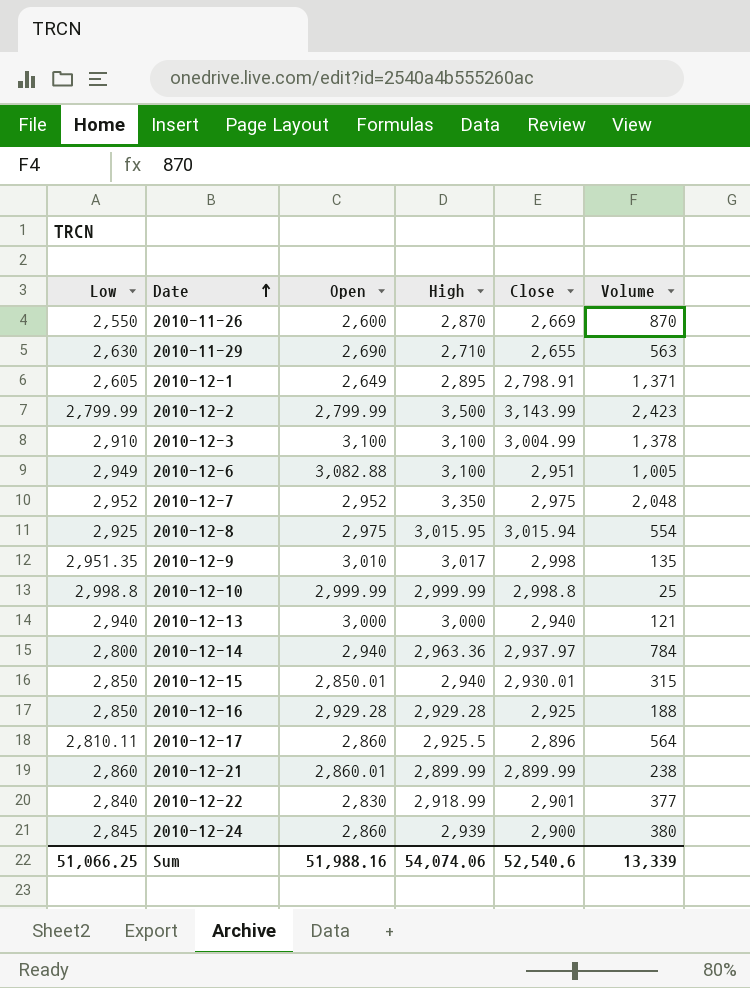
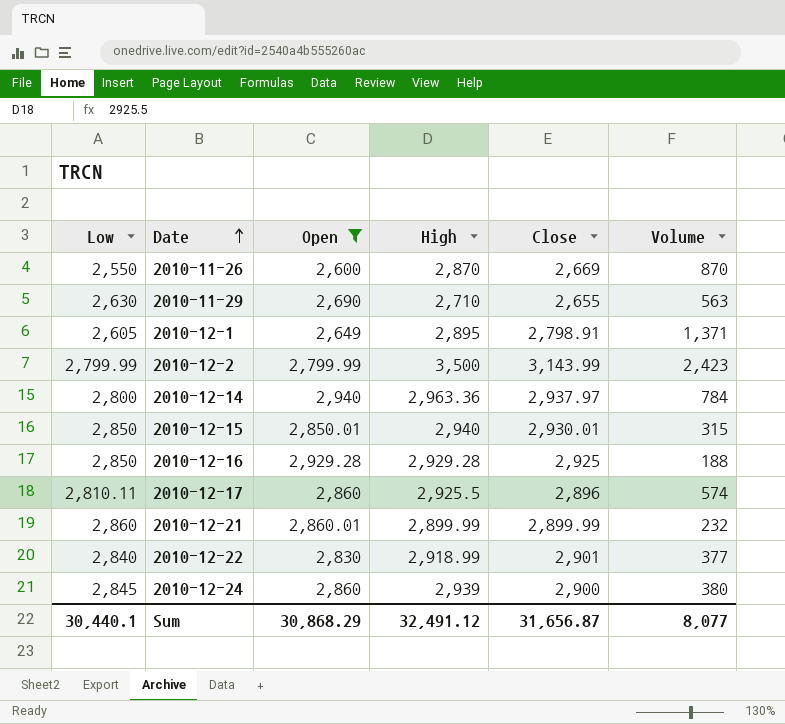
filter: none -> Open <= 2,940
2010-12-17 | Volume: 564 -> 574
2010-12-21 | Volume: 238 -> 232
Sum | Low: 51,066.25 -> 30,440.1
Sum | Open: 51,988.16 -> 30,868.29
Sum | High: 54,074.06 -> 32,491.12
Sum | Close: 52,540.6 -> 31,656.87
Sum | Volume: 13,339 -> 8,077

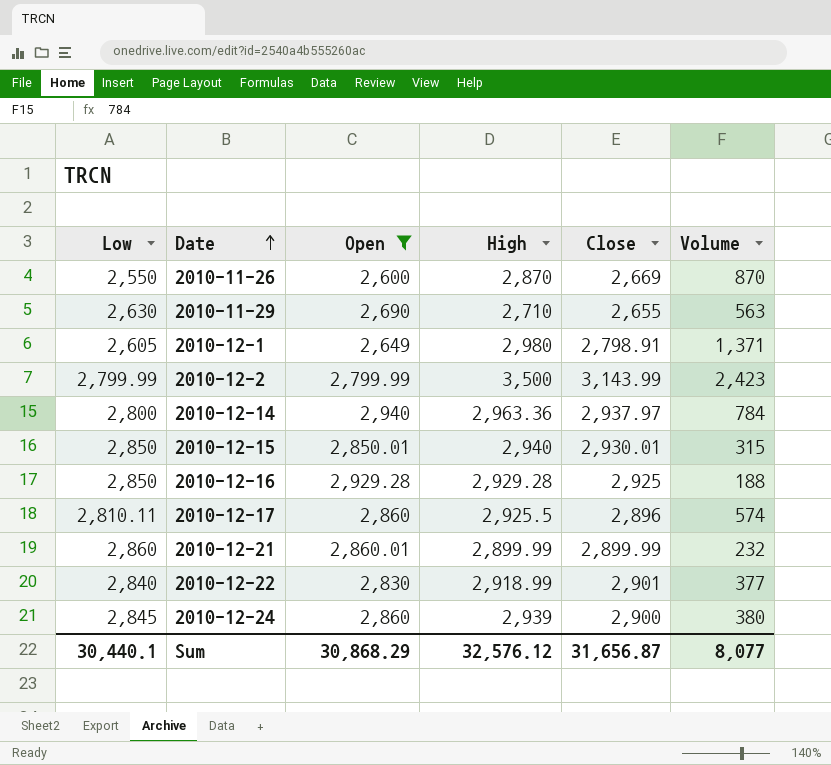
2010-12-1 | High: 2,895 -> 2,980
Sum | High: 32,491.12 -> 32,576.12

